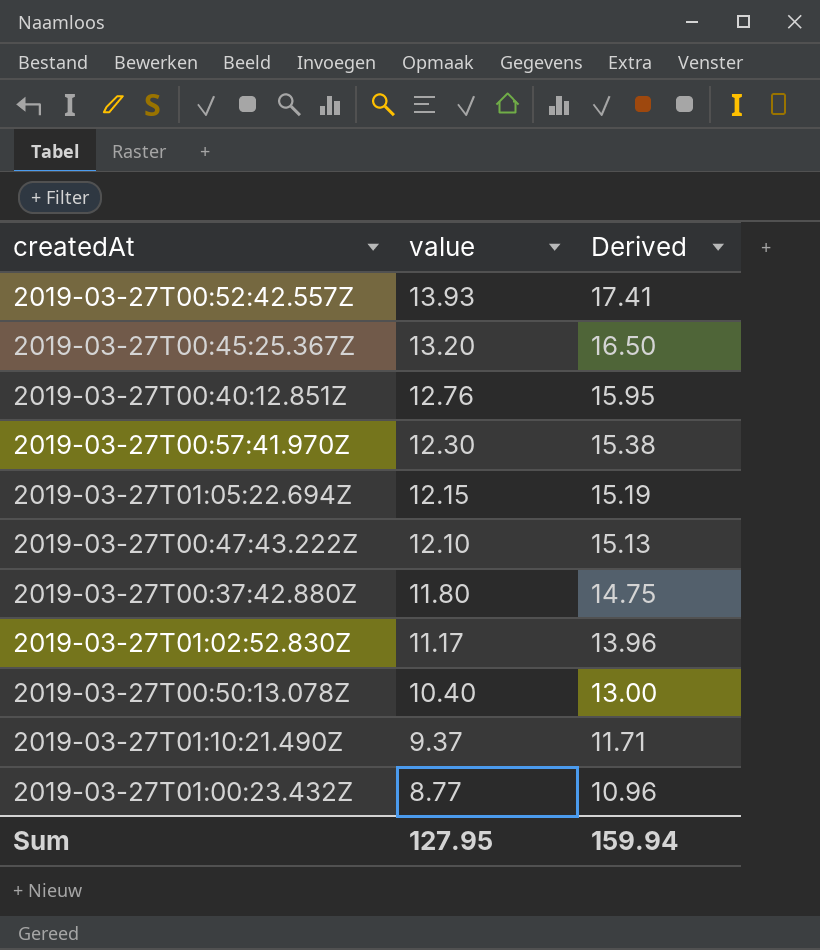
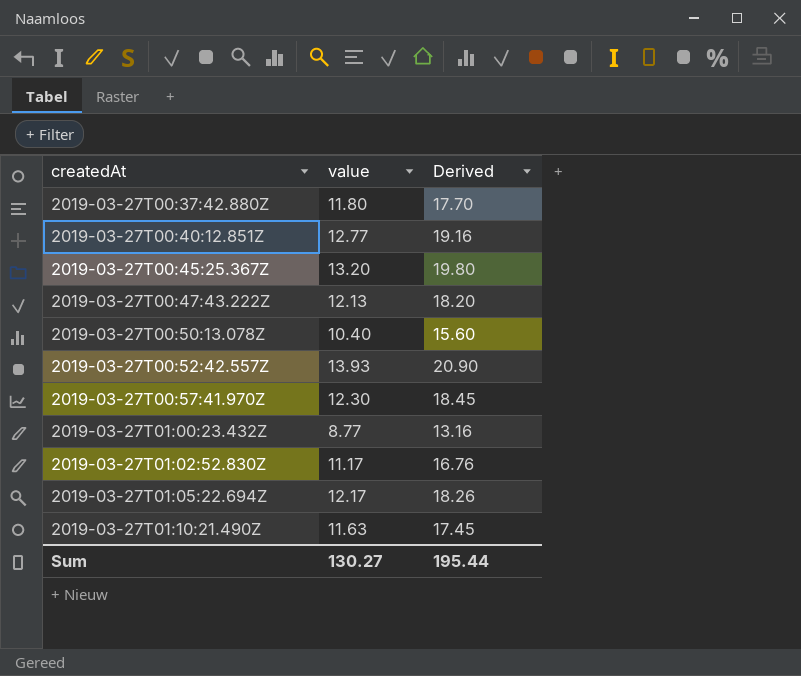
row order: value descending -> createdAt ascending
column Derived | formula: [value] * 1.25 -> [value] * 1.5
2019-03-27T00:40:12.851Z | value: 12.76 -> 12.77
2019-03-27T00:47:43.222Z | value: 12.10 -> 12.13
2019-03-27T01:05:22.694Z | value: 12.15 -> 12.17
2019-03-27T01:10:21.490Z | value: 9.37 -> 11.63
Sum | value: 127.95 -> 130.27
Sum | Derived: 159.94 -> 195.44

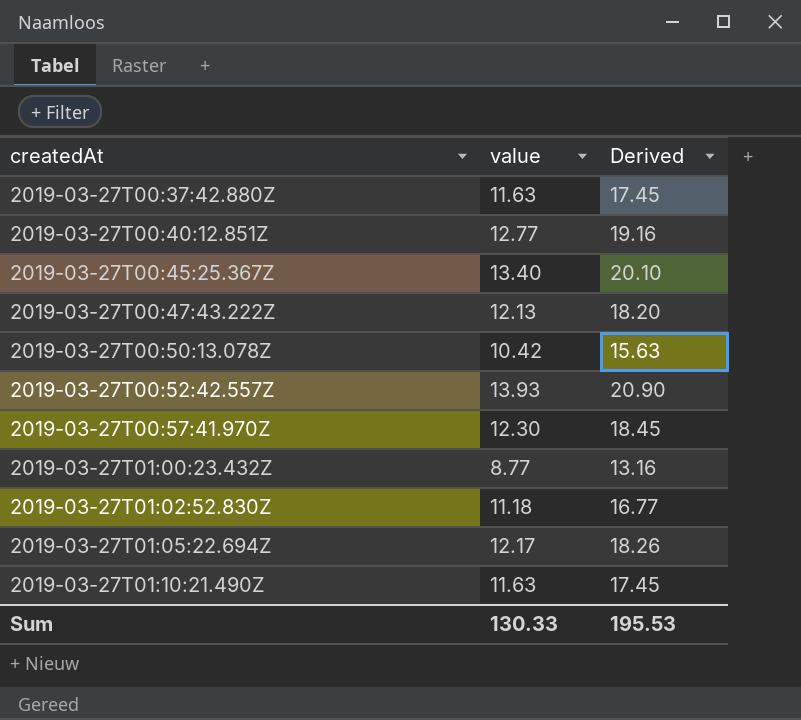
2019-03-27T00:37:42.880Z | value: 11.80 -> 11.63
2019-03-27T00:37:42.880Z | Derived: 17.70 -> 17.45
2019-03-27T00:45:25.367Z | value: 13.20 -> 13.40
2019-03-27T00:45:25.367Z | Derived: 19.80 -> 20.10
2019-03-27T00:50:13.078Z | value: 10.40 -> 10.42
2019-03-27T00:50:13.078Z | Derived: 15.60 -> 15.63
2019-03-27T01:02:52.830Z | value: 11.17 -> 11.18
2019-03-27T01:02:52.830Z | Derived: 16.76 -> 16.77
Sum | value: 130.27 -> 130.33
Sum | Derived: 195.44 -> 195.53

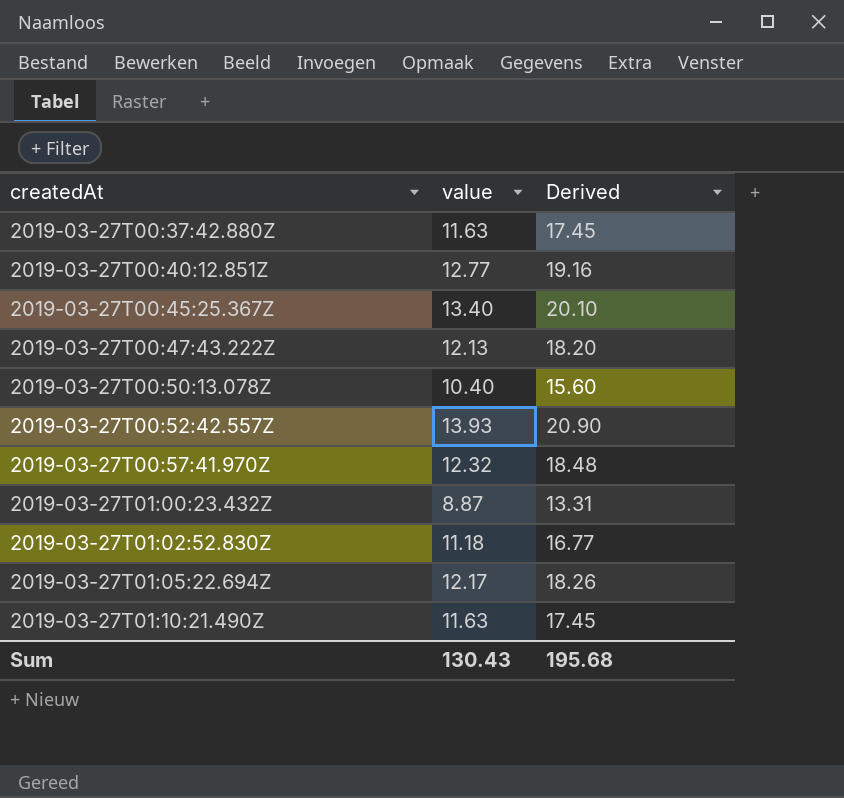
2019-03-27T00:50:13.078Z | value: 10.42 -> 10.40
2019-03-27T00:50:13.078Z | Derived: 15.63 -> 15.60
2019-03-27T00:57:41.970Z | value: 12.30 -> 12.32
2019-03-27T00:57:41.970Z | Derived: 18.45 -> 18.48
2019-03-27T01:00:23.432Z | value: 8.77 -> 8.87
2019-03-27T01:00:23.432Z | Derived: 13.16 -> 13.31
Sum | value: 130.33 -> 130.43
Sum | Derived: 195.53 -> 195.68

